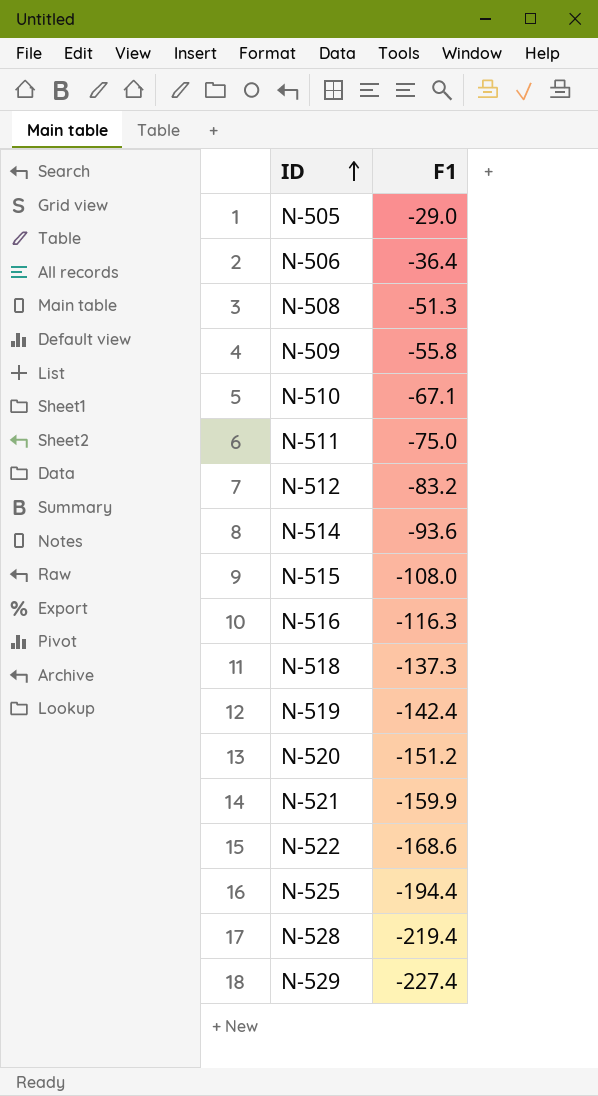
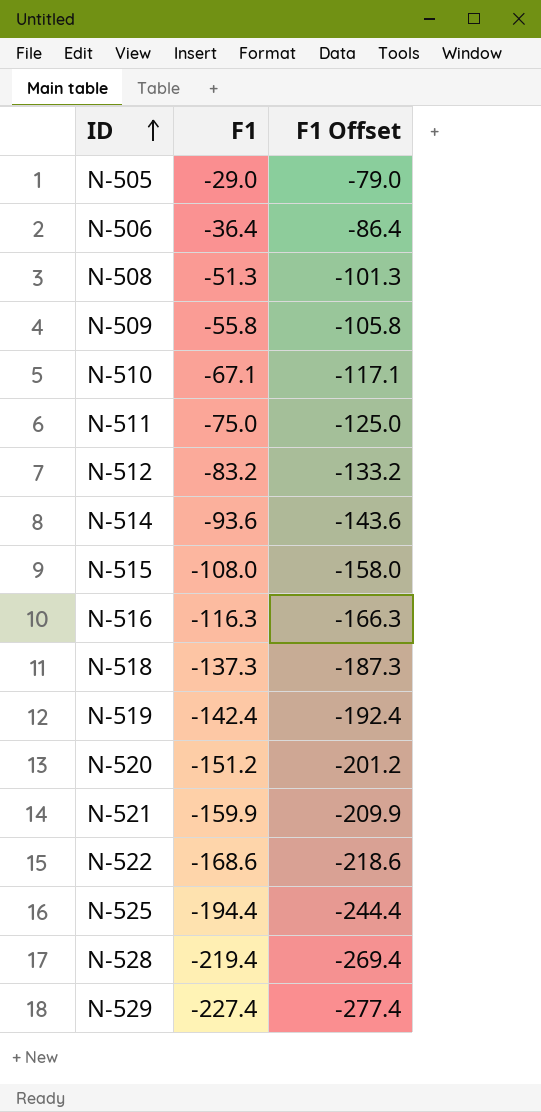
column F1 Offset | formula: none -> [F1] - 50

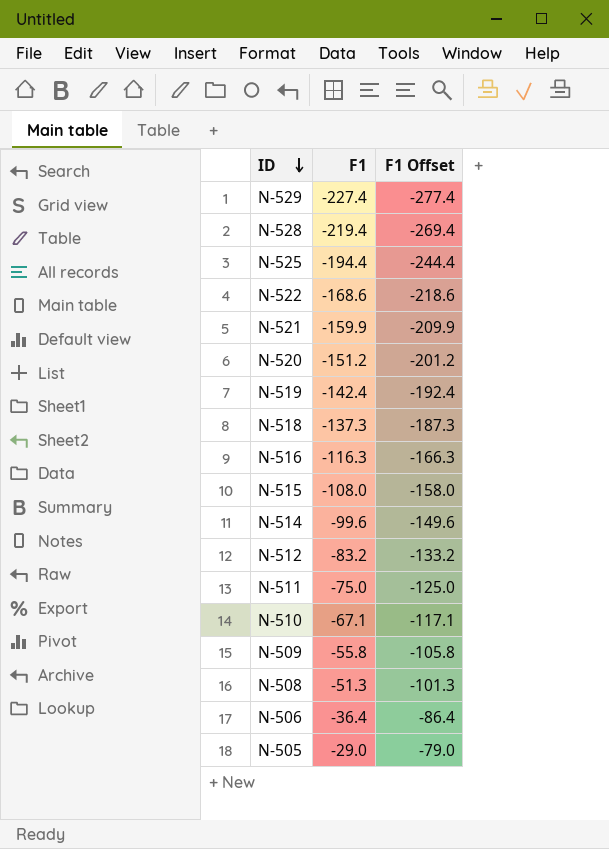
row order: ID ascending -> ID descending
N-514 | F1: -93.6 -> -99.6
N-514 | F1 Offset: -143.6 -> -149.6

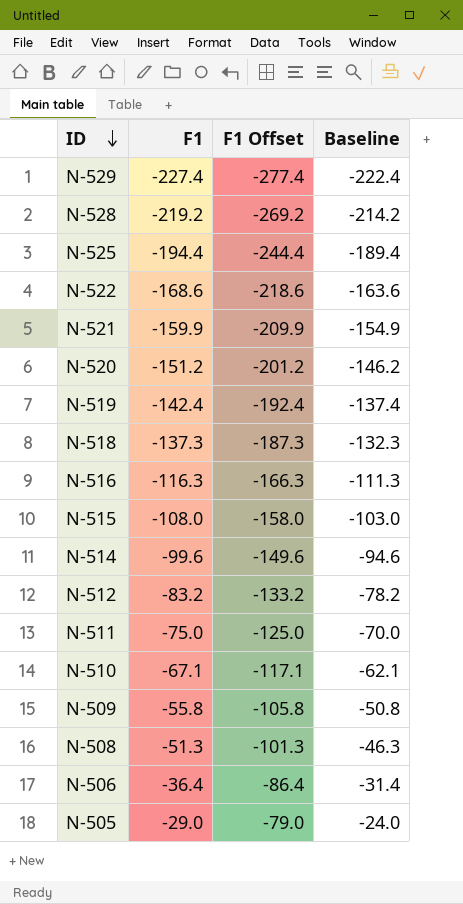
column Baseline | formula: none -> [F1] + 5
N-528 | F1: -219.4 -> -219.2
N-528 | F1 Offset: -269.4 -> -269.2

